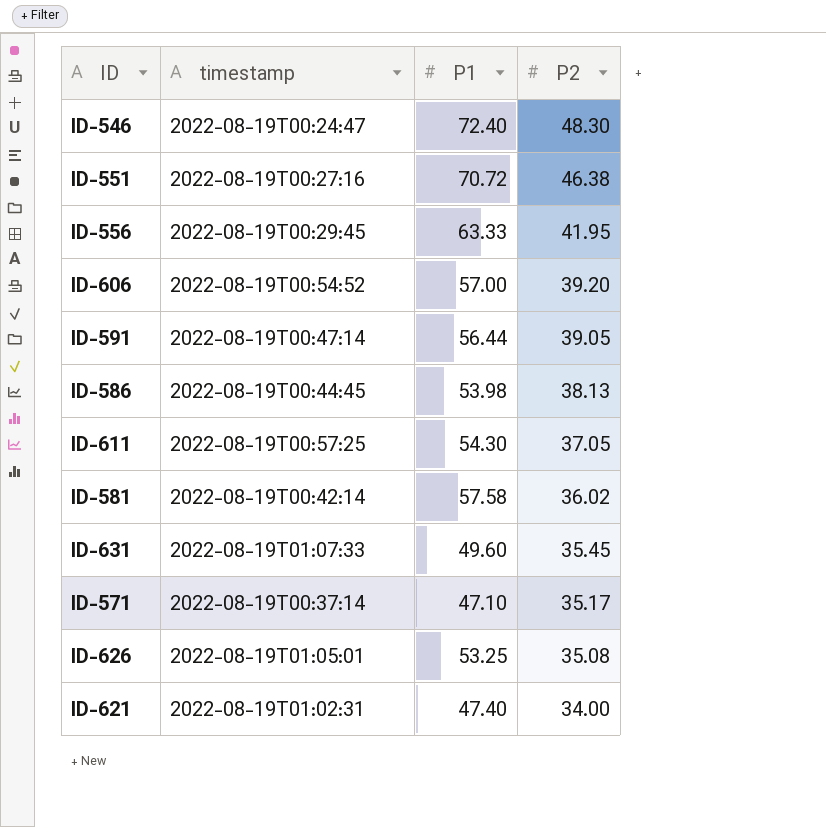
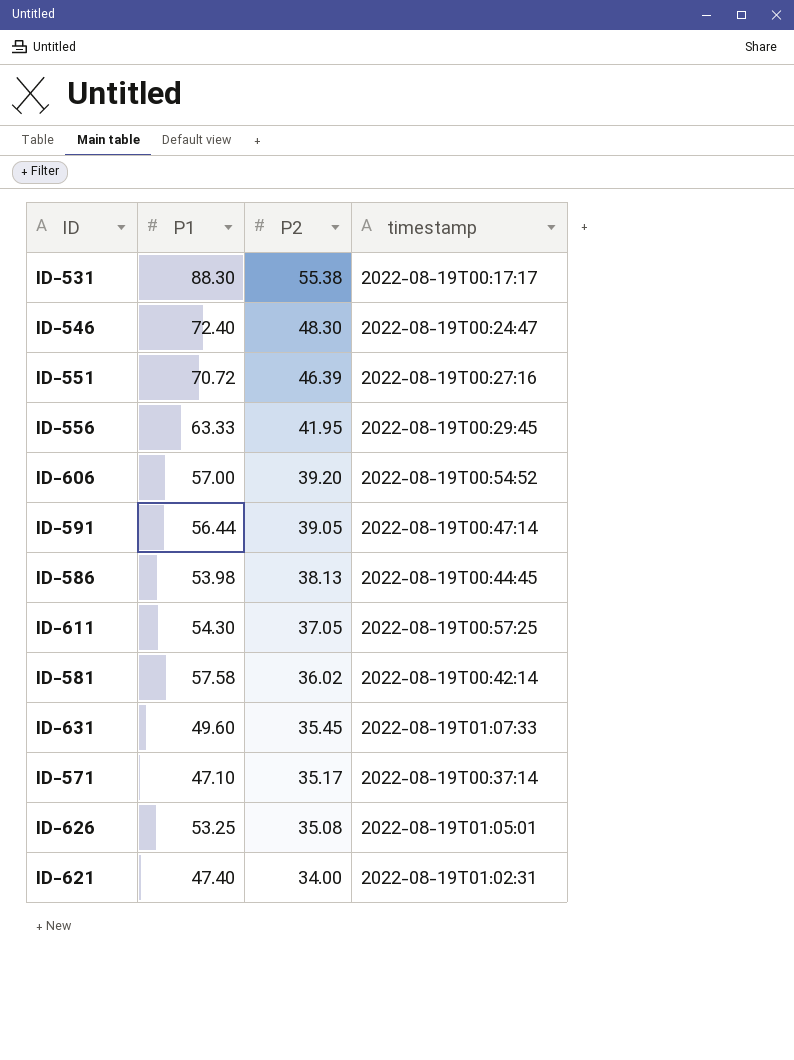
column timestamp | position: 2 -> 4
row ID-531: none -> 88.30 | 55.38 | 2022-08-19T00:17:17
ID-551 | P2: 46.38 -> 46.39

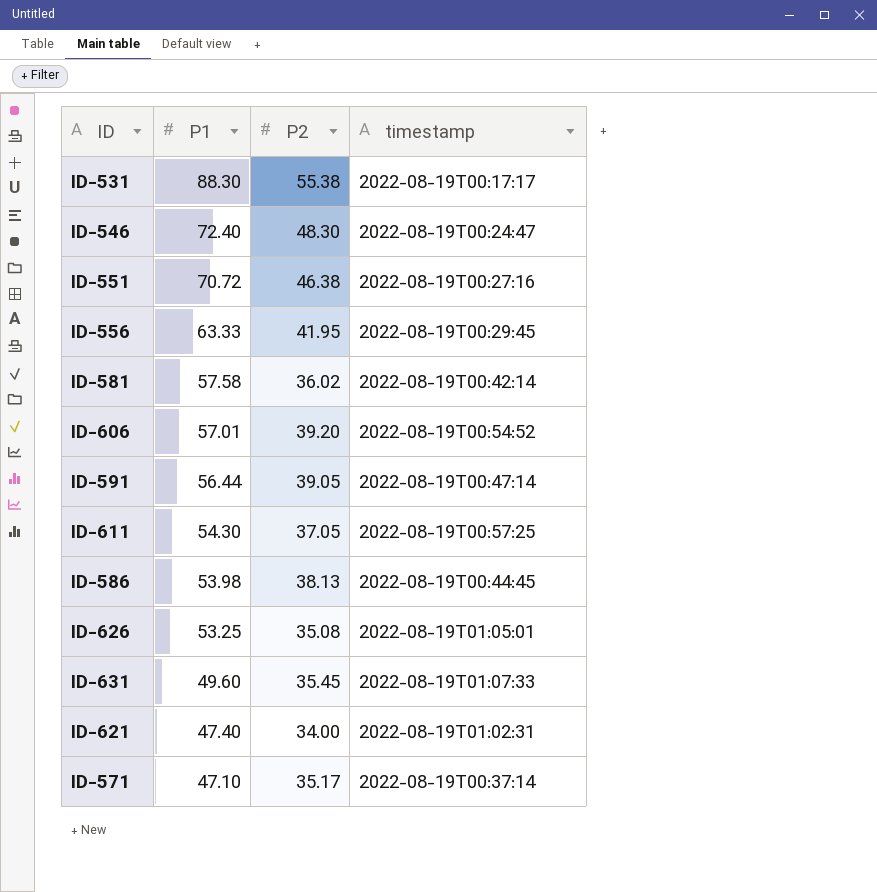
row order: P2 descending -> P1 descending
ID-551 | P2: 46.39 -> 46.38
ID-606 | P1: 57.00 -> 57.01

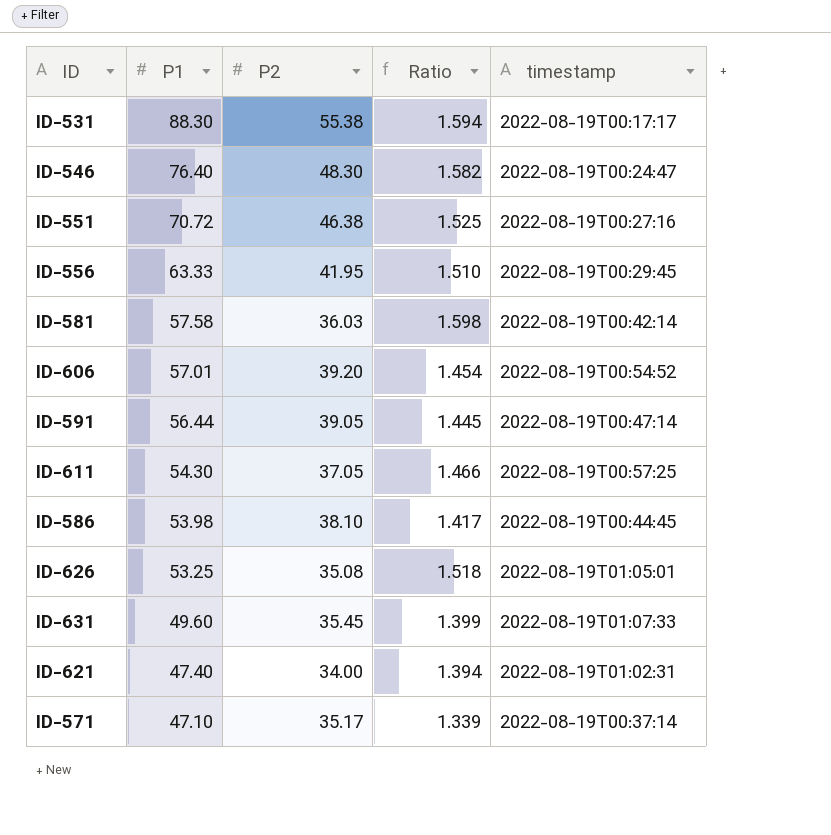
column Ratio | formula: none -> [P1] / [P2]
ID-546 | P1: 72.40 -> 76.40
ID-581 | P2: 36.02 -> 36.03
ID-586 | P2: 38.13 -> 38.10

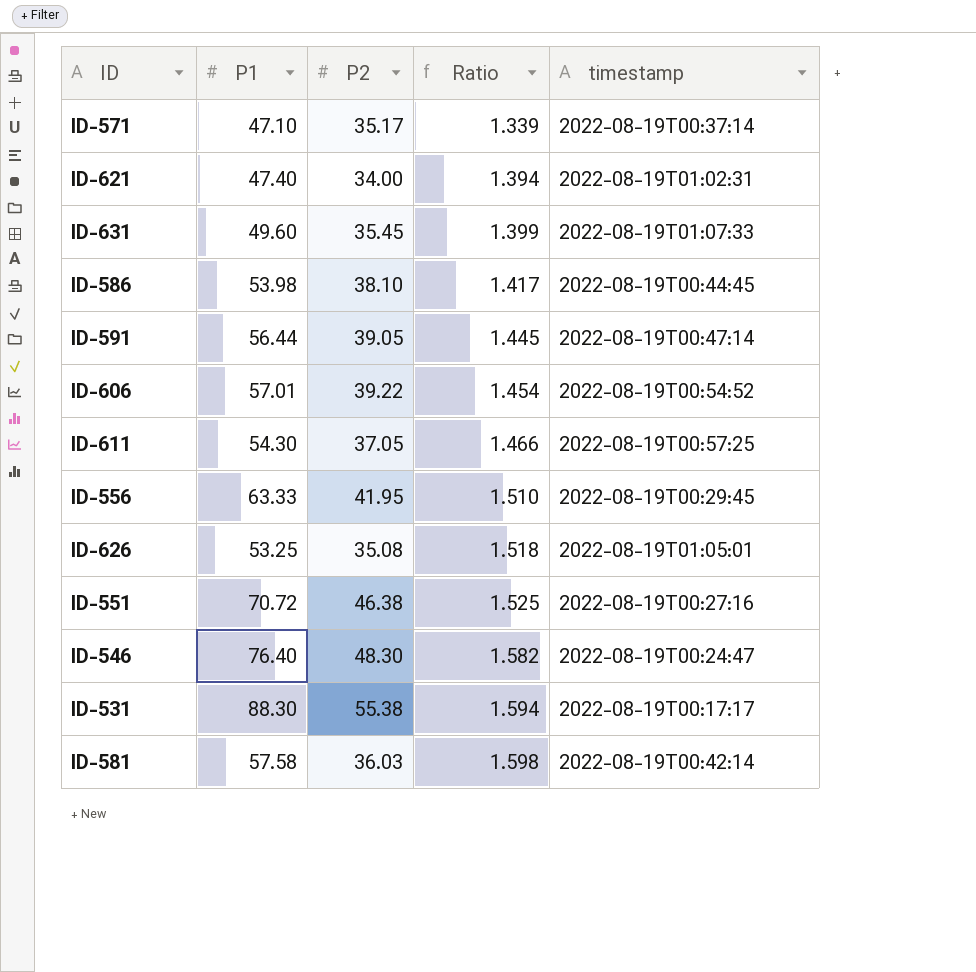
row order: P1 descending -> Ratio ascending
ID-606 | P2: 39.20 -> 39.22

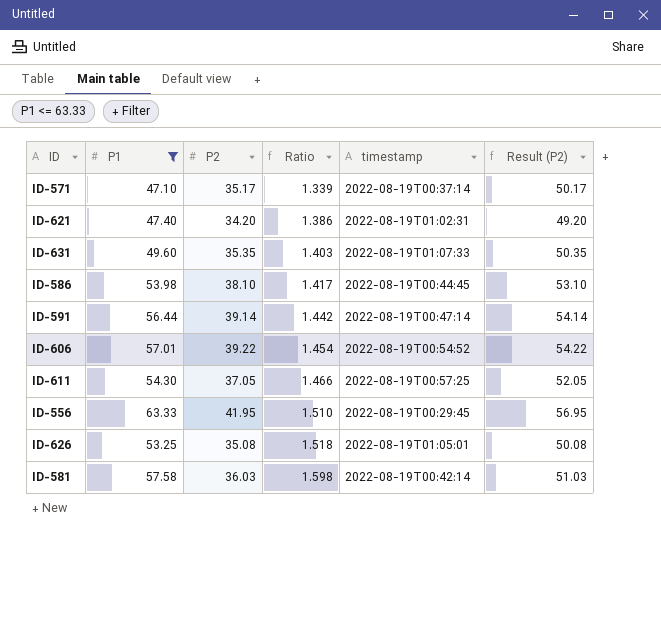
filter: none -> P1 <= 63.33
column Result (P2) | formula: none -> [P2] + 15
ID-621 | P2: 34.00 -> 34.20
ID-621 | Ratio: 1.394 -> 1.386
ID-631 | P2: 35.45 -> 35.35
ID-631 | Ratio: 1.399 -> 1.403
ID-591 | P2: 39.05 -> 39.14
ID-591 | Ratio: 1.445 -> 1.442

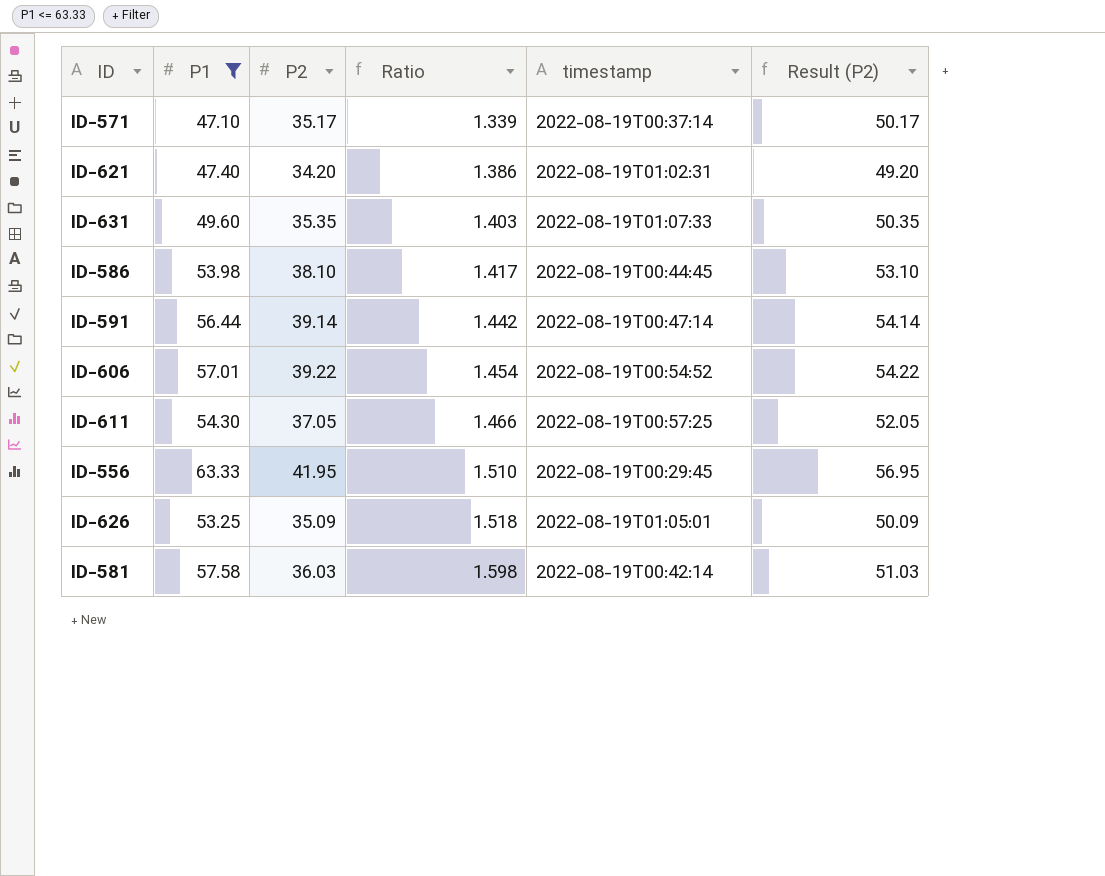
ID-626 | P2: 35.08 -> 35.09
ID-626 | Result (P2): 50.08 -> 50.09

